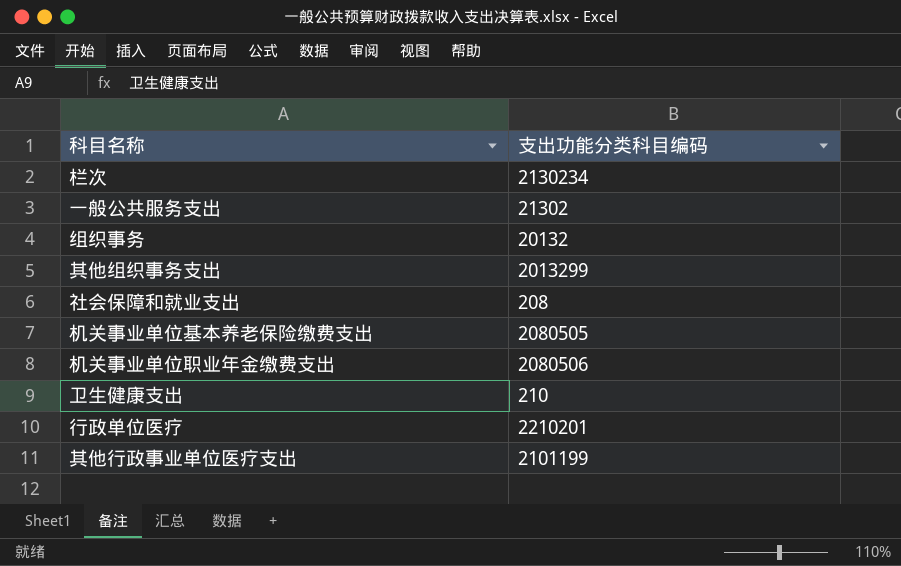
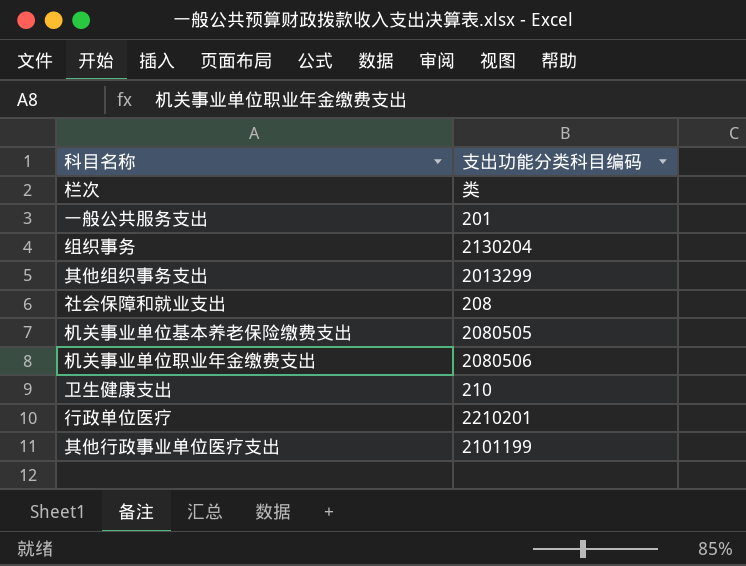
栏次 | 支出功能分类科目编码: 2130234 -> 类
一般公共服务支出 | 支出功能分类科目编码: 21302 -> 201
组织事务 | 支出功能分类科目编码: 20132 -> 2130204

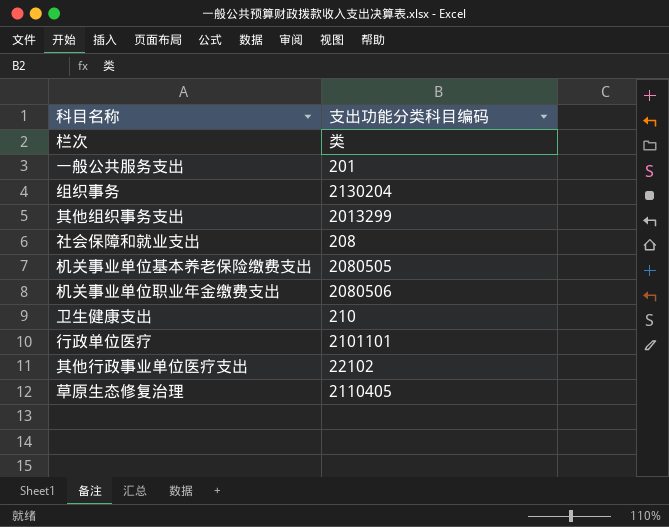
行政单位医疗 | 支出功能分类科目编码: 2210201 -> 2101101
其他行政事业单位医疗支出 | 支出功能分类科目编码: 2101199 -> 22102
row 草原生态修复治理: none -> 2110405

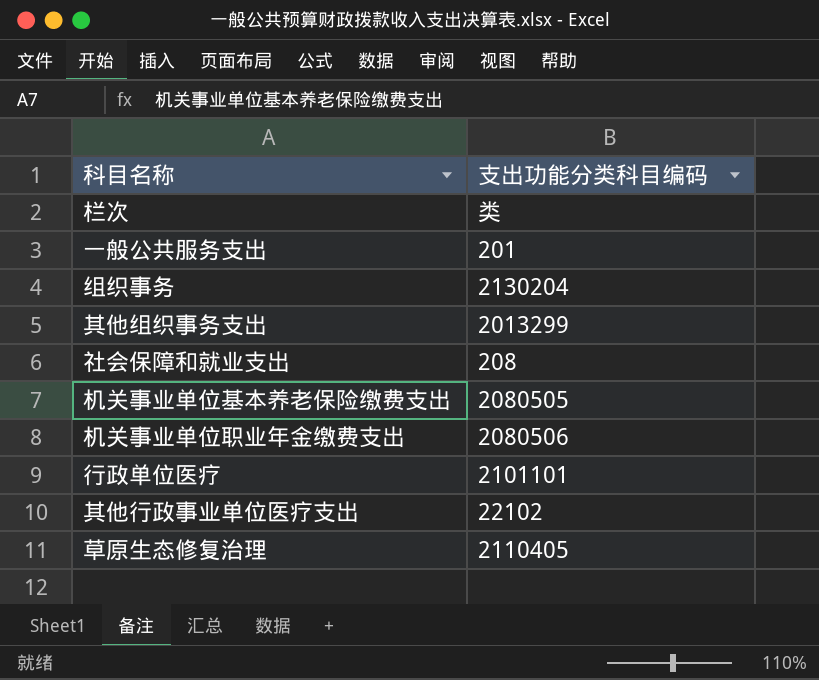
row 卫生健康支出: 210 -> none

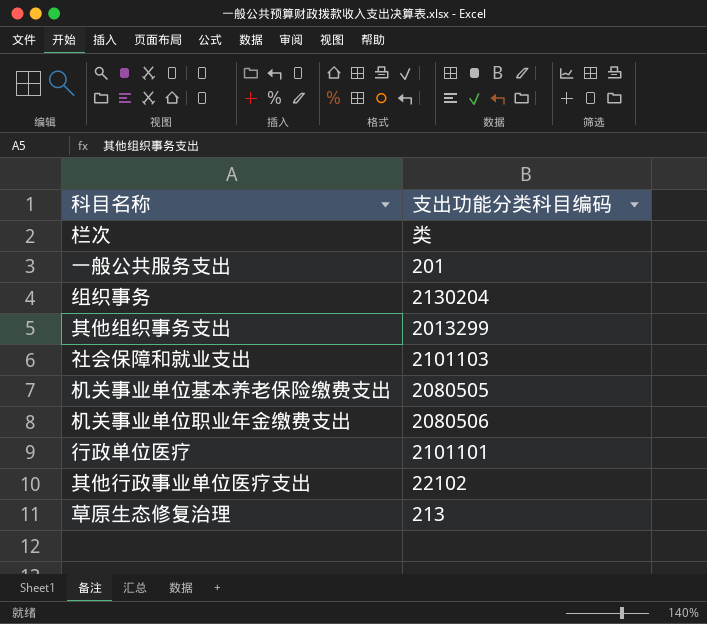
社会保障和就业支出 | 支出功能分类科目编码: 208 -> 2101103
草原生态修复治理 | 支出功能分类科目编码: 2110405 -> 213

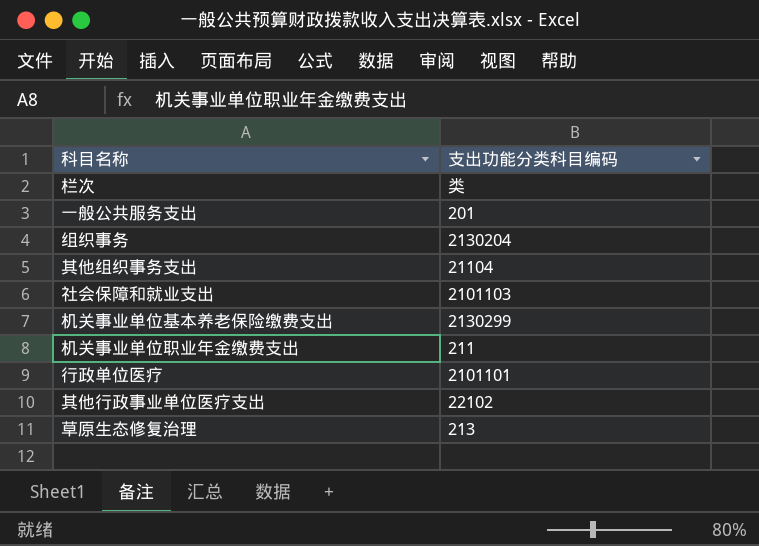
其他组织事务支出 | 支出功能分类科目编码: 2013299 -> 21104
机关事业单位基本养老保险缴费支出 | 支出功能分类科目编码: 2080505 -> 2130299
机关事业单位职业年金缴费支出 | 支出功能分类科目编码: 2080506 -> 211

